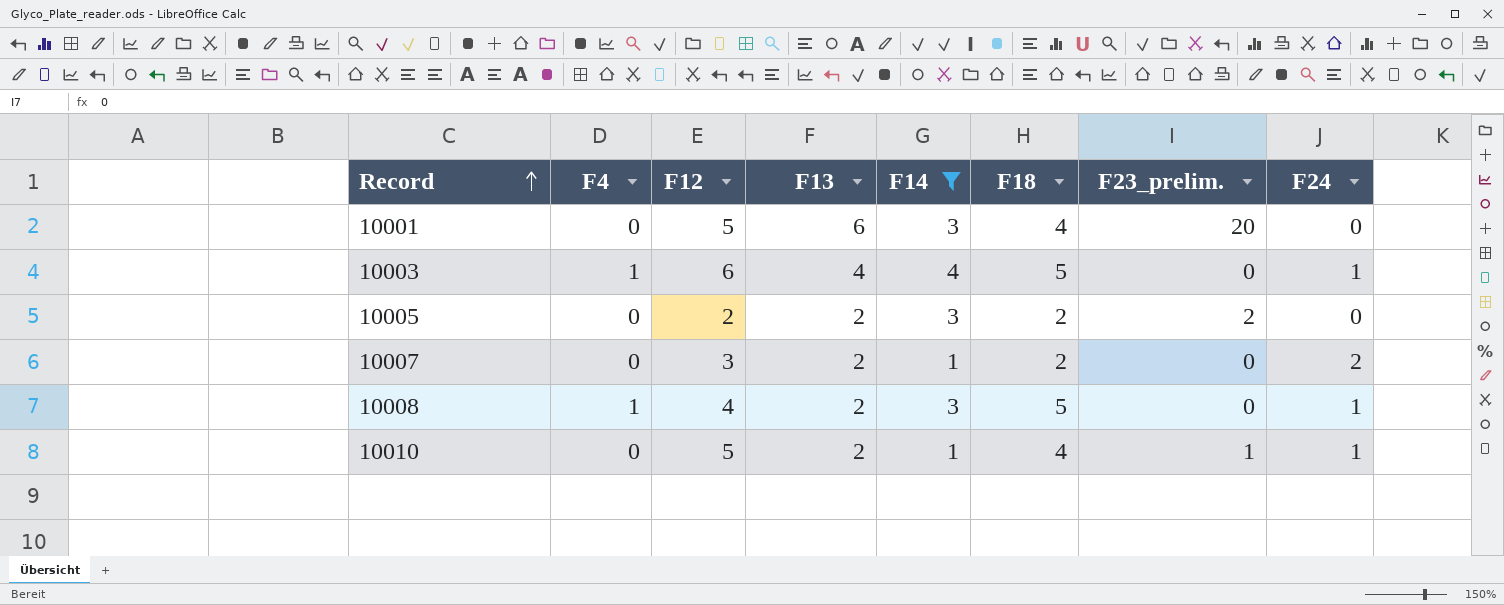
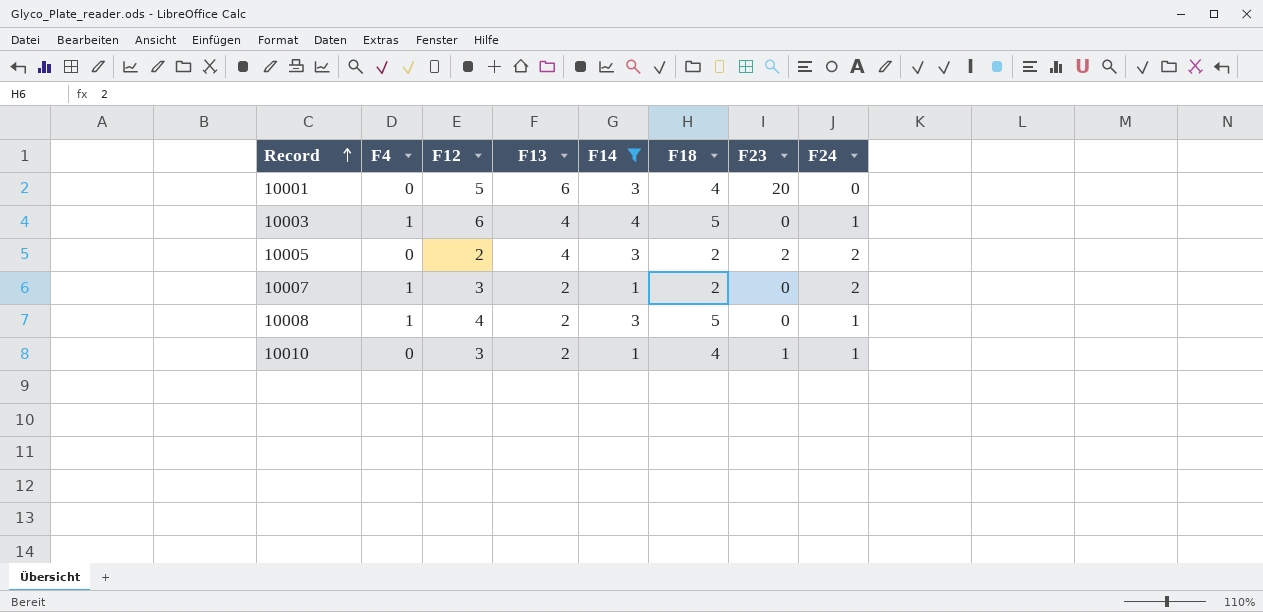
column name: F23_prelim. -> F23
10005 | F13: 2 -> 4
10005 | F24: 0 -> 2
10007 | F4: 0 -> 1
10010 | F12: 5 -> 3

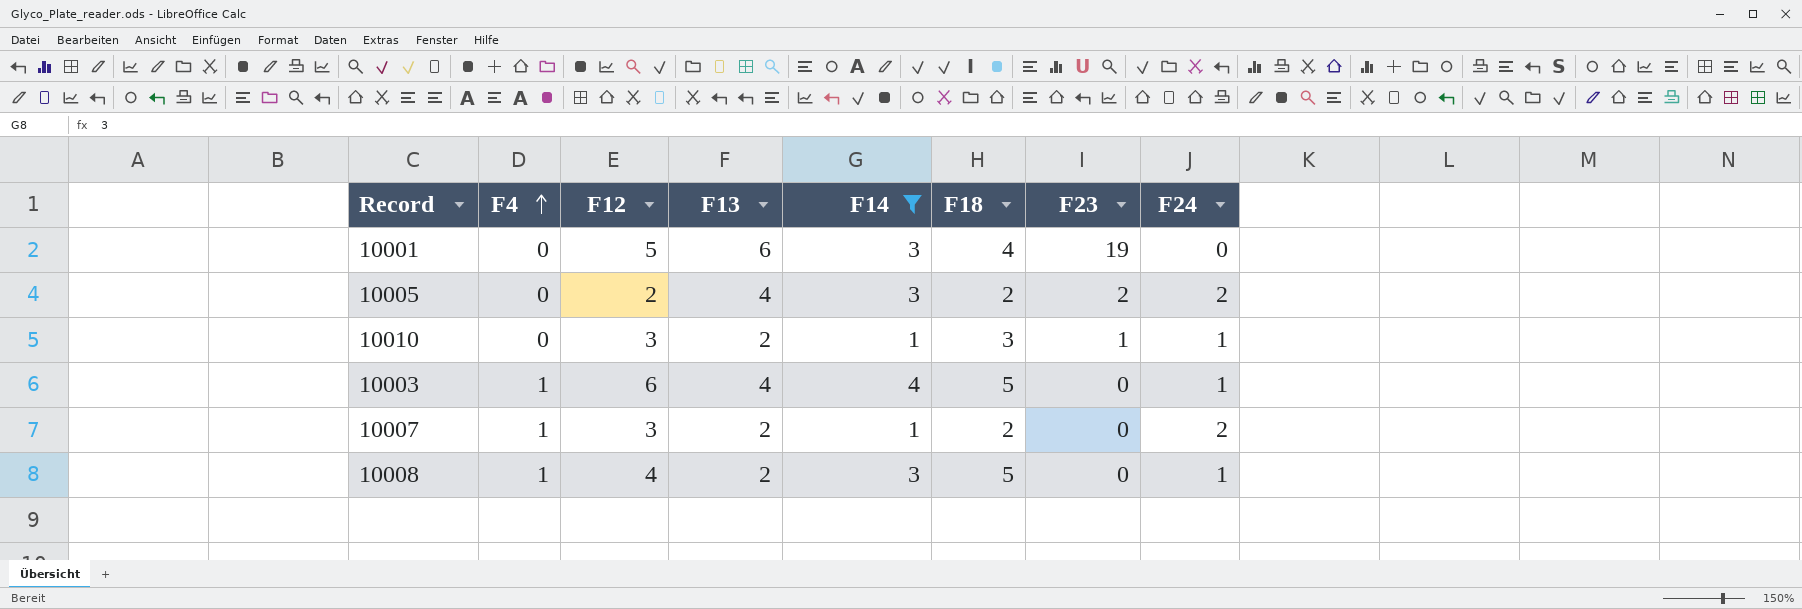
row order: Record ascending -> F4 ascending
10001 | F23: 20 -> 19
10010 | F18: 4 -> 3

